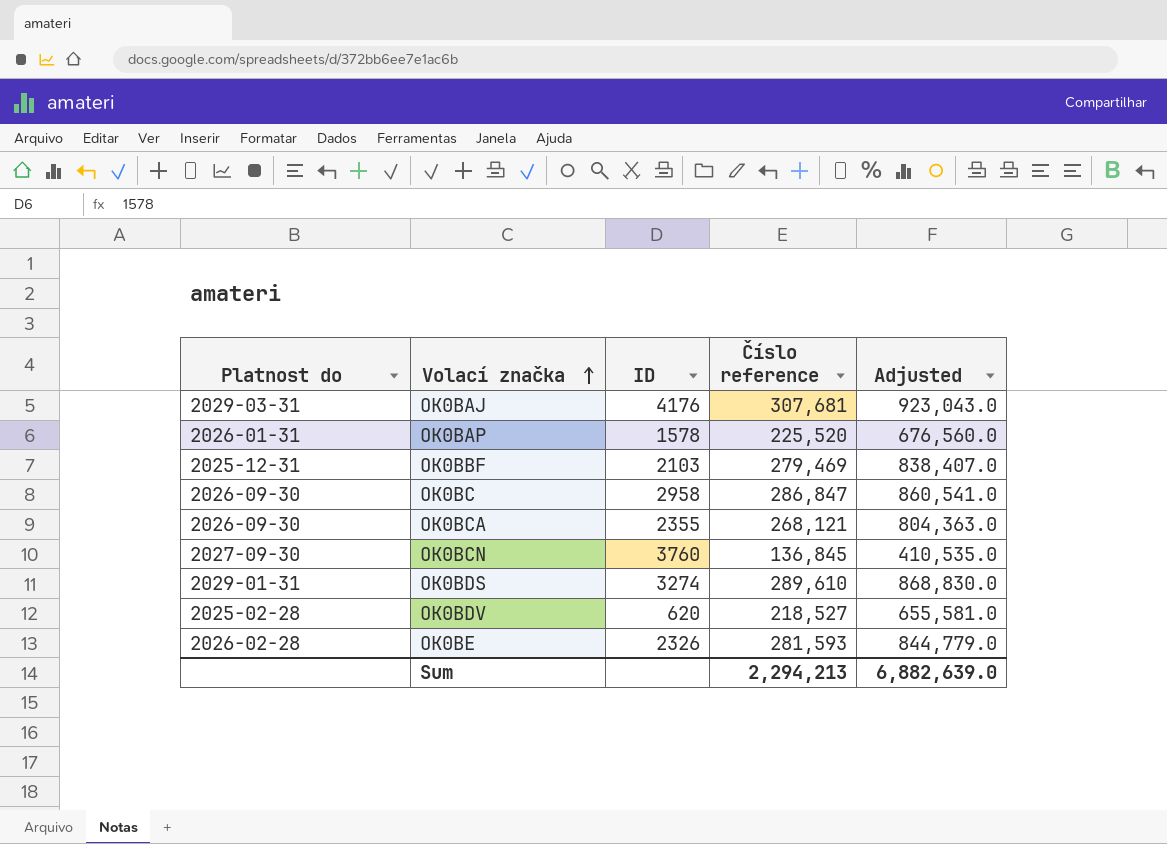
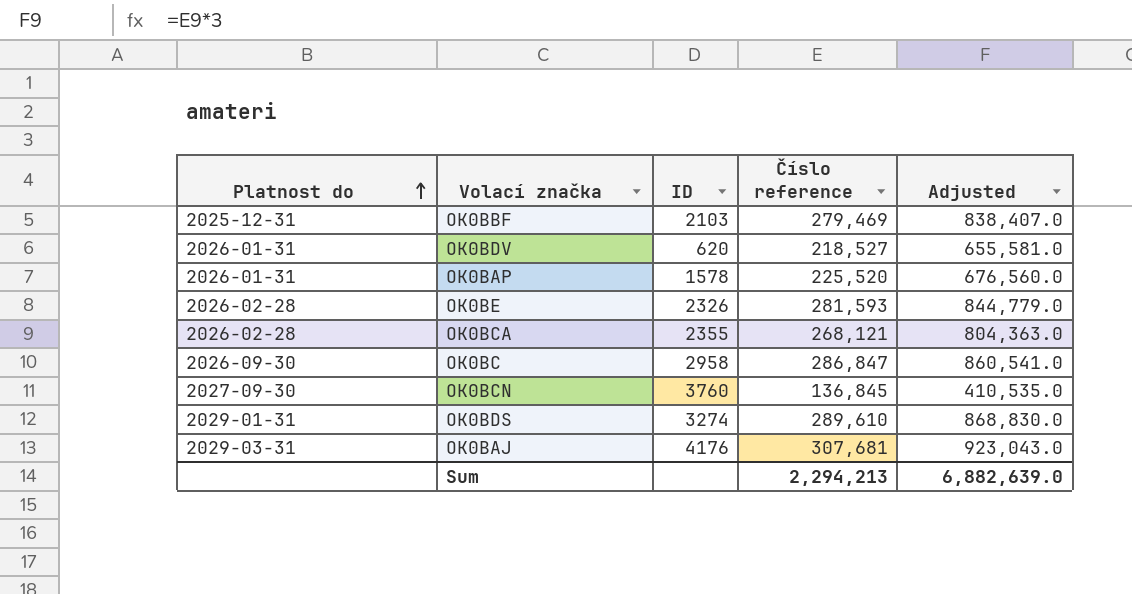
row order: Volací značka ascending -> Platnost do ascending
OK0BDV | Platnost do: 2025-02-28 -> 2026-01-31
OK0BCA | Platnost do: 2026-09-30 -> 2026-02-28

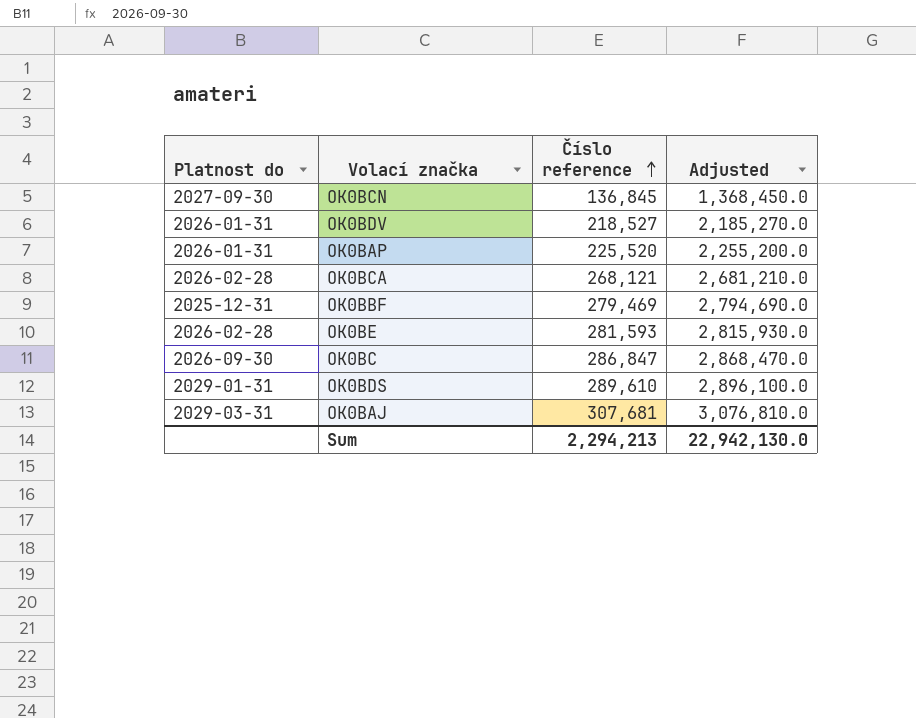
row order: Platnost do ascending -> Číslo reference ascending
column ID | position: 3 -> none
column Adjusted | formula: [Číslo reference] * 3 -> [Číslo reference] * 10
Sum | Adjusted: 6,882,639.0 -> 22,942,130.0

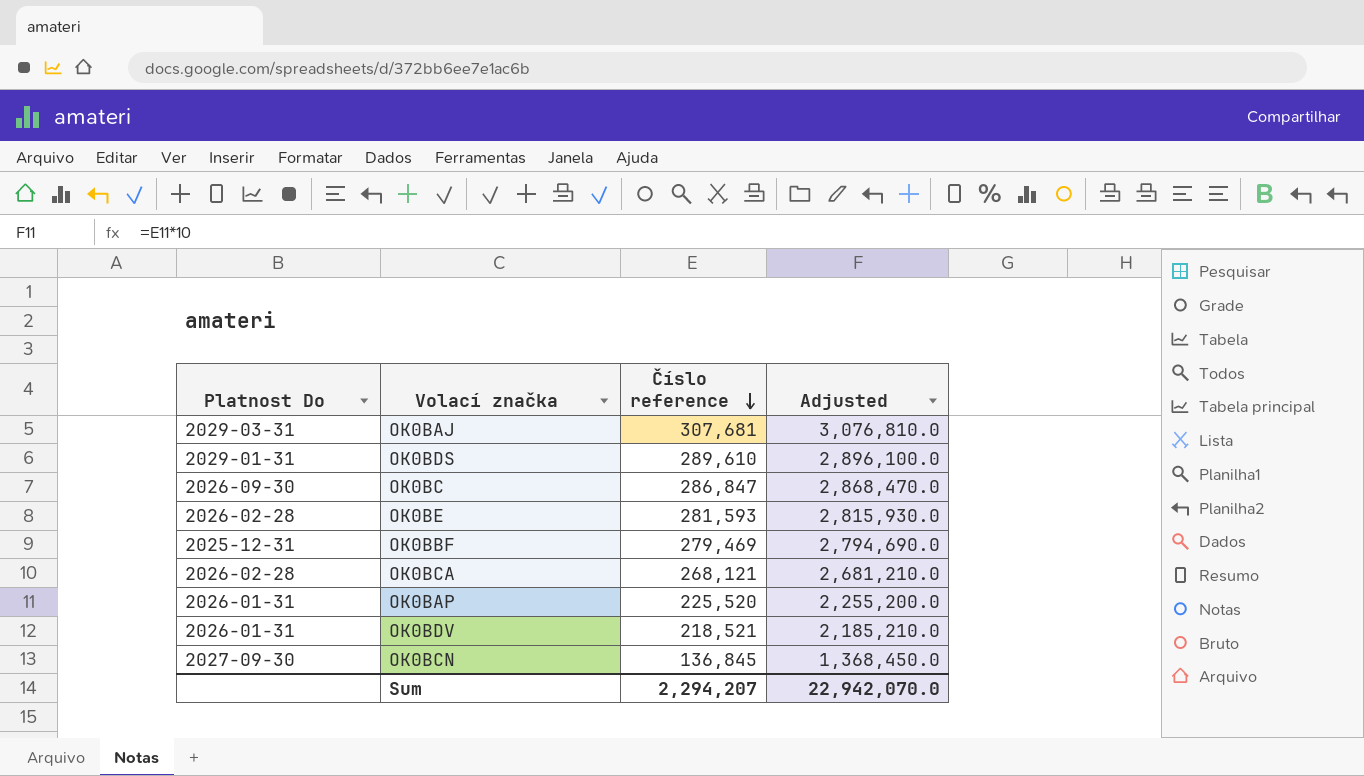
row order: Číslo reference ascending -> Číslo reference descending
column name: Platnost do -> Platnost Do
OK0BDV | Číslo reference: 218,527 -> 218,521
OK0BDV | Adjusted: 2,185,270.0 -> 2,185,210.0
Sum | Číslo reference: 2,294,213 -> 2,294,207
Sum | Adjusted: 22,942,130.0 -> 22,942,070.0

